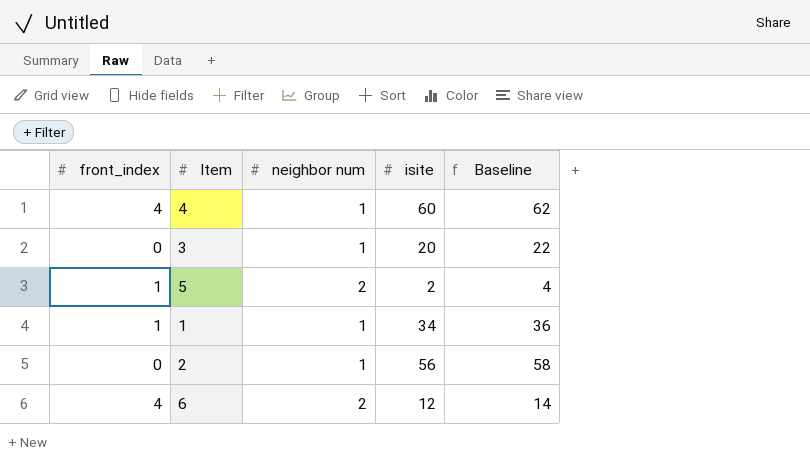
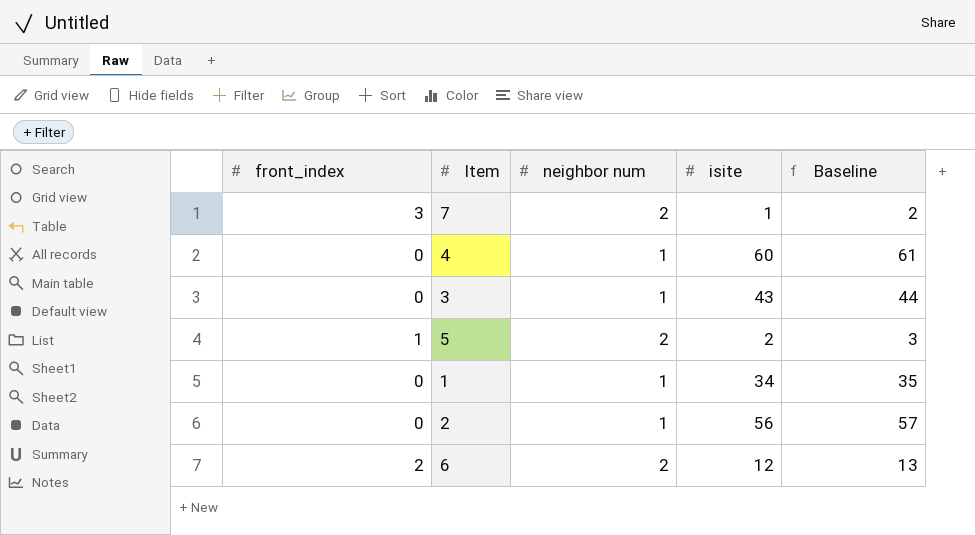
column Baseline | formula: [isite] + 2 -> [isite] + 1
row 7: none -> 3 | 2 | 1 | 2
4 | front_index: 4 -> 0
3 | isite: 20 -> 43
1 | front_index: 1 -> 0
6 | front_index: 4 -> 2

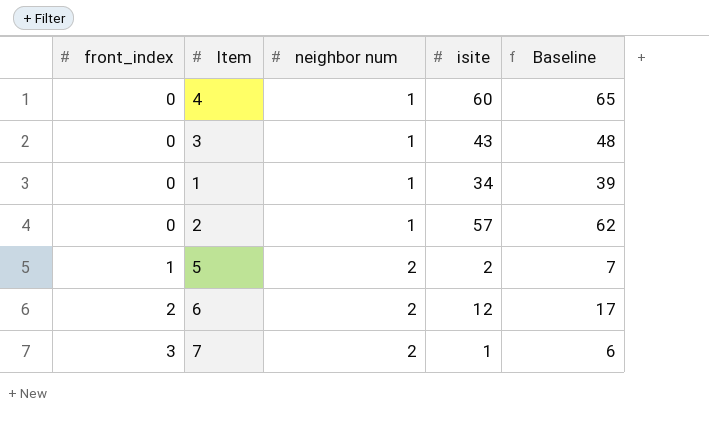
row order: none -> front_index ascending
column Baseline | formula: [isite] + 1 -> [isite] + 5
2 | isite: 56 -> 57

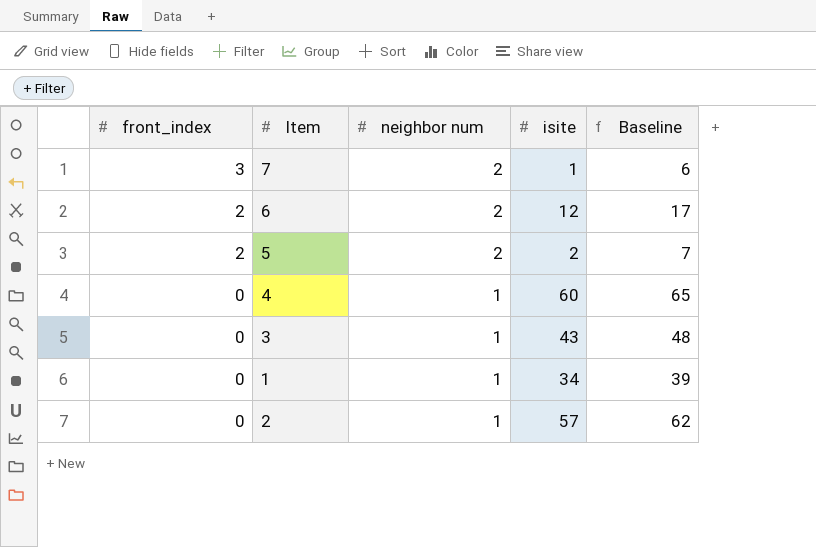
row order: front_index ascending -> front_index descending
5 | front_index: 1 -> 2

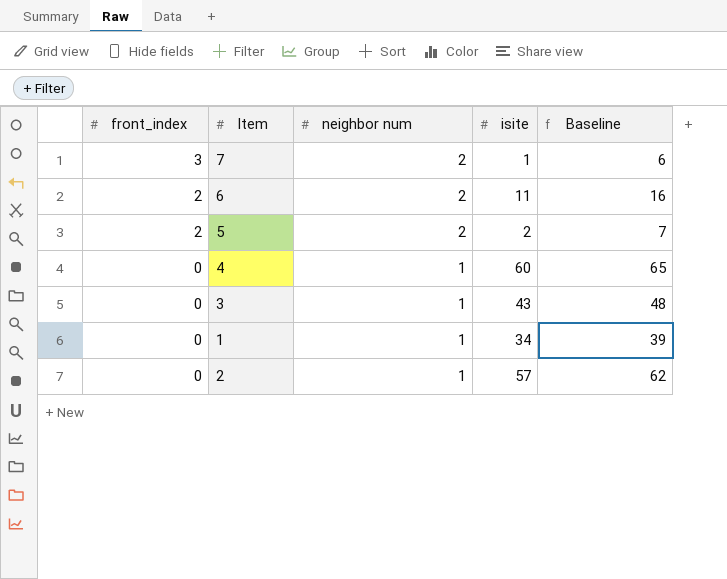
6 | isite: 12 -> 11
6 | Baseline: 17 -> 16

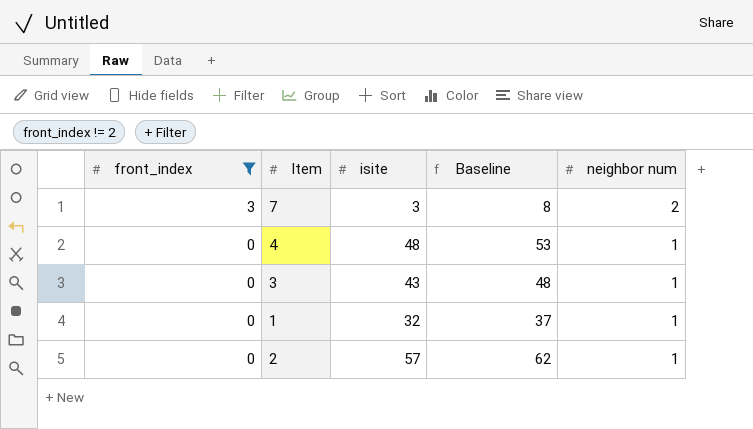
filter: none -> front_index != 2
column neighbor num | position: 3 -> 5
7 | isite: 1 -> 3
7 | Baseline: 6 -> 8
4 | isite: 60 -> 48
4 | Baseline: 65 -> 53
1 | isite: 34 -> 32
1 | Baseline: 39 -> 37

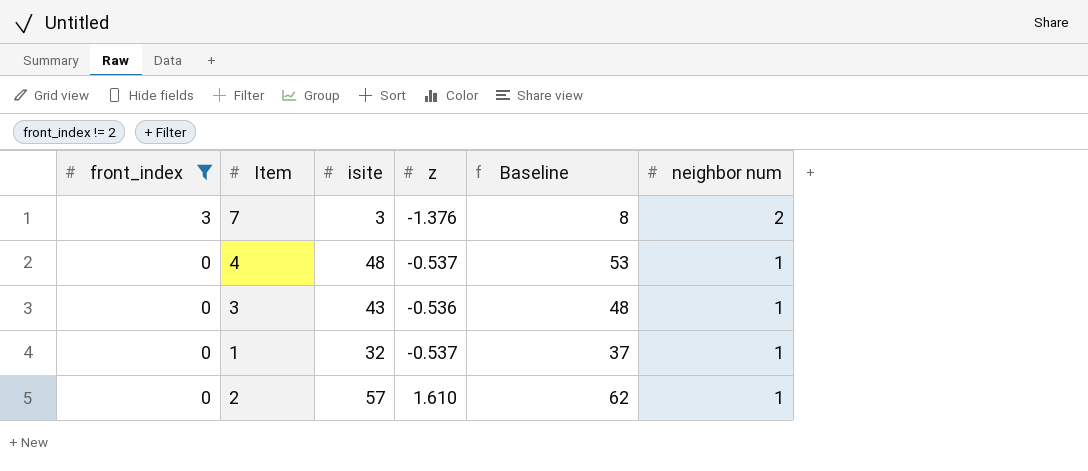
column z | position: none -> 4

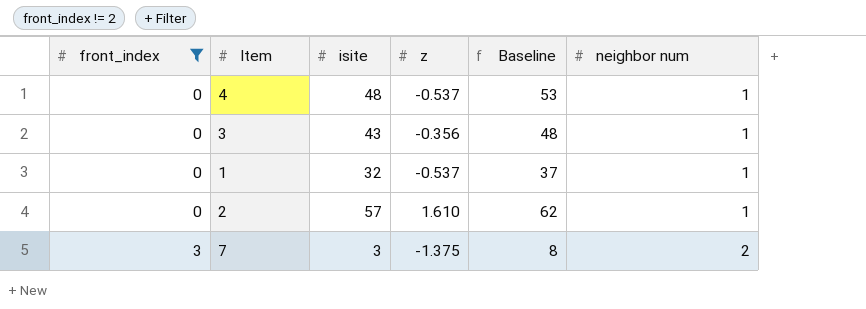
row order: front_index descending -> front_index ascending
3 | z: -0.536 -> -0.356
7 | z: -1.376 -> -1.375

